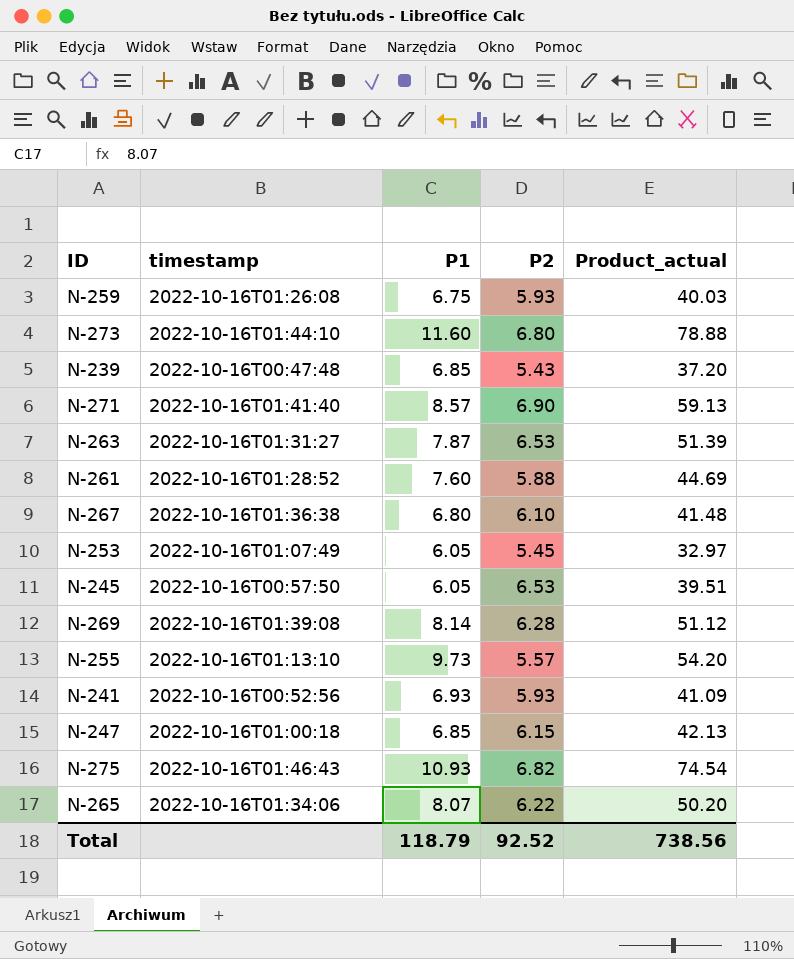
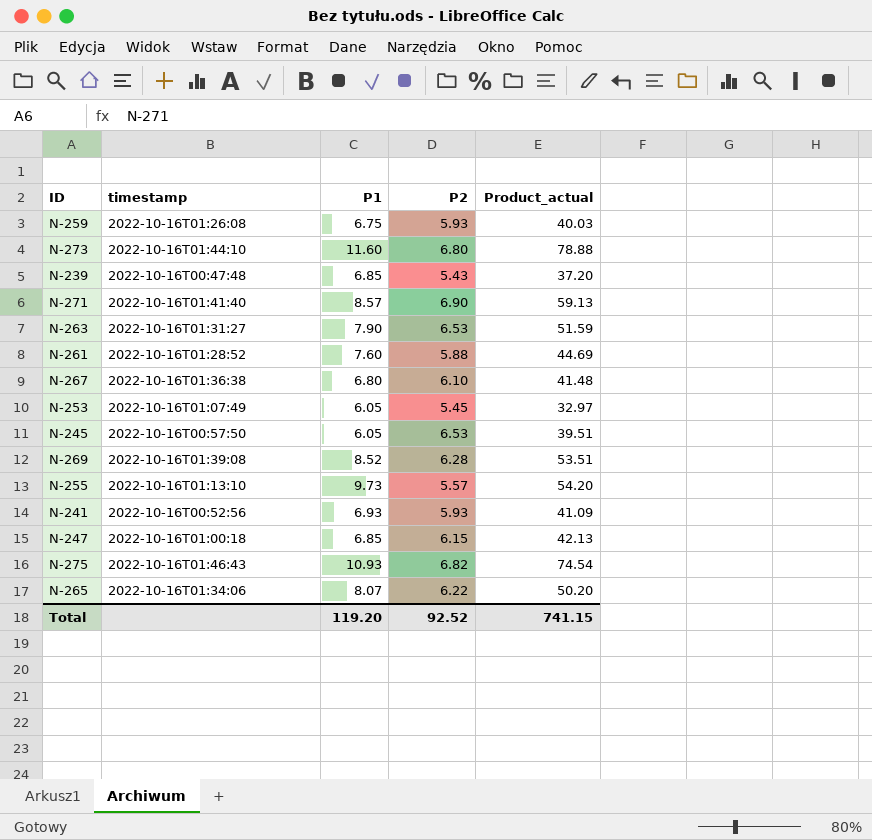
N-263 | P1: 7.87 -> 7.90
N-263 | Product_actual: 51.39 -> 51.59
N-269 | P1: 8.14 -> 8.52
N-269 | Product_actual: 51.12 -> 53.51
Total | P1: 118.79 -> 119.20
Total | Product_actual: 738.56 -> 741.15

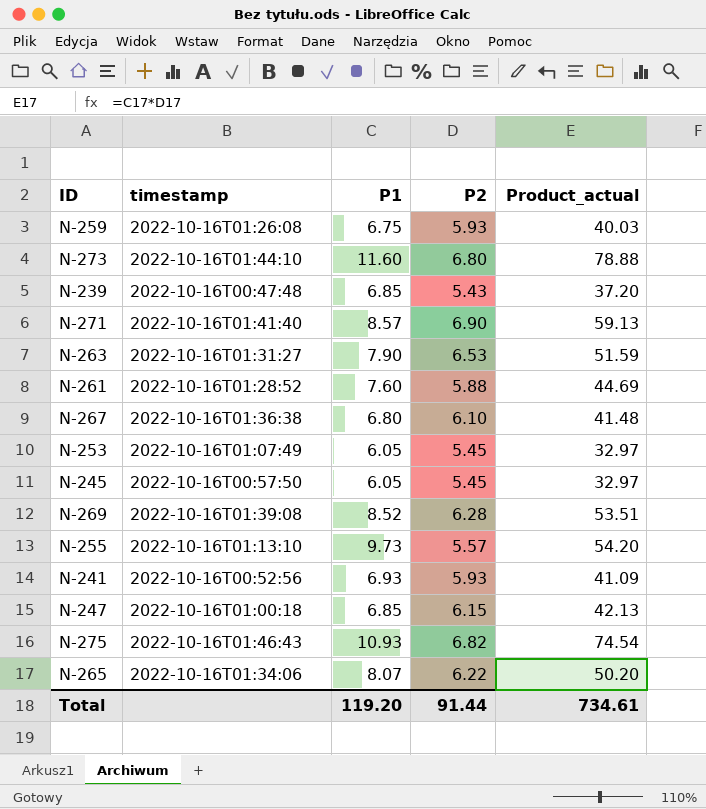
N-245 | P2: 6.53 -> 5.45
N-245 | Product_actual: 39.51 -> 32.97
Total | P2: 92.52 -> 91.44
Total | Product_actual: 741.15 -> 734.61

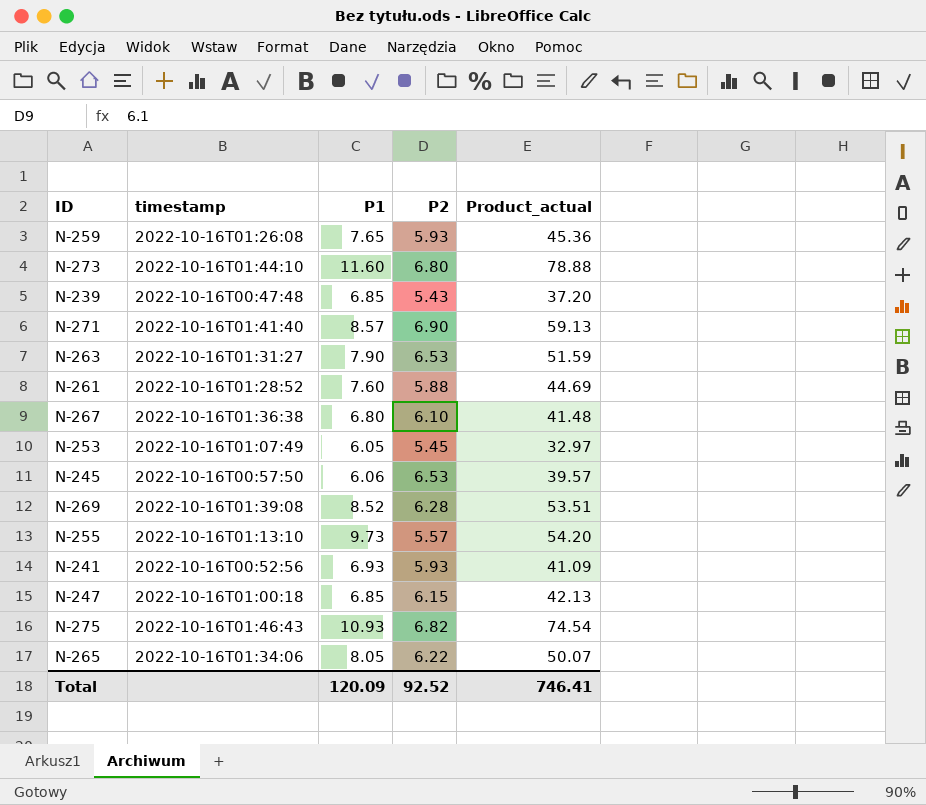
N-259 | P1: 6.75 -> 7.65
N-259 | Product_actual: 40.03 -> 45.36
N-245 | P1: 6.05 -> 6.06
N-245 | P2: 5.45 -> 6.53
N-245 | Product_actual: 32.97 -> 39.57
N-265 | P1: 8.07 -> 8.05
N-265 | Product_actual: 50.20 -> 50.07
Total | P1: 119.20 -> 120.09
Total | P2: 91.44 -> 92.52
Total | Product_actual: 734.61 -> 746.41

